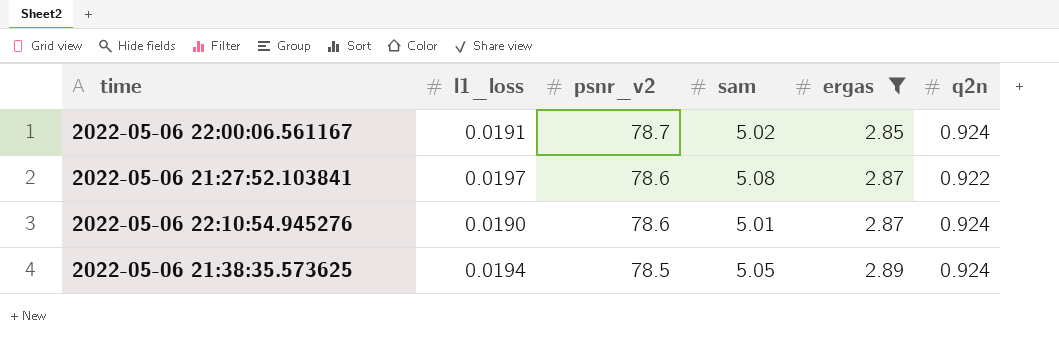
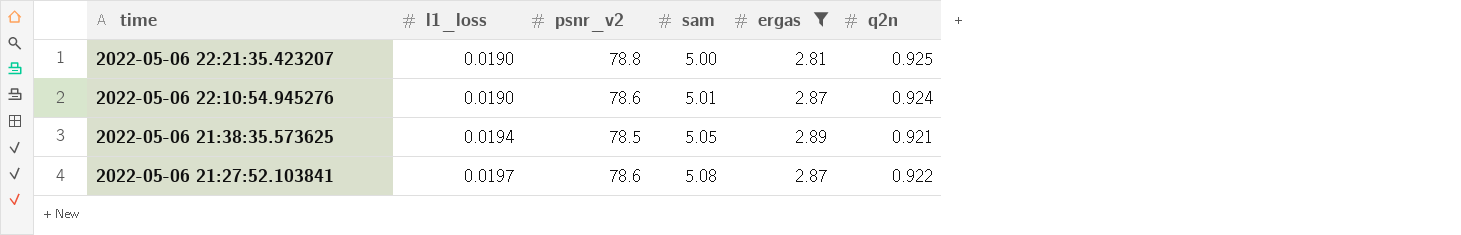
row order: psnr_v2 descending -> time descending
row 2022-05-06 22:00:06.561167: 0.0191 | 78.7 | 5.02 | 2.85 | 0.924 -> none
row 2022-05-06 22:21:35.423207: none -> 0.0190 | 78.8 | 5.00 | 2.81 | 0.925
2022-05-06 21:38:35.573625 | q2n: 0.924 -> 0.921

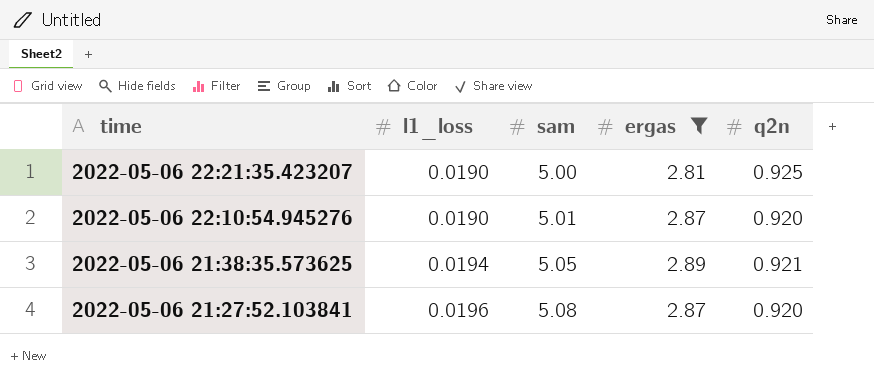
column psnr_v2 | position: 3 -> none
2022-05-06 22:10:54.945276 | q2n: 0.924 -> 0.920
2022-05-06 21:27:52.103841 | l1_loss: 0.0197 -> 0.0196
2022-05-06 21:27:52.103841 | q2n: 0.922 -> 0.920

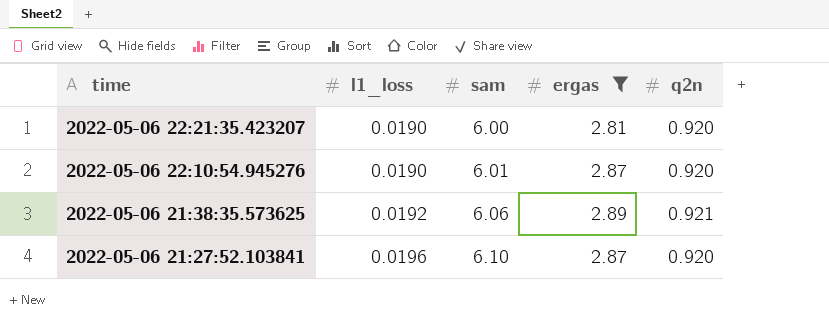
2022-05-06 22:21:35.423207 | sam: 5.00 -> 6.00
2022-05-06 22:21:35.423207 | q2n: 0.925 -> 0.920
2022-05-06 22:10:54.945276 | sam: 5.01 -> 6.01
2022-05-06 21:38:35.573625 | l1_loss: 0.0194 -> 0.0192
2022-05-06 21:38:35.573625 | sam: 5.05 -> 6.06
2022-05-06 21:27:52.103841 | sam: 5.08 -> 6.10

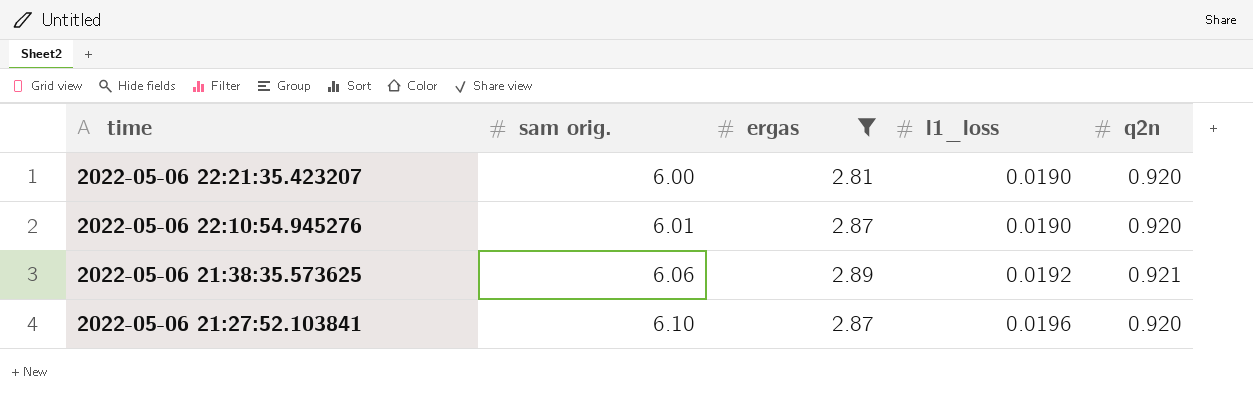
column name: sam -> sam orig.
column l1_loss | position: 2 -> 4

